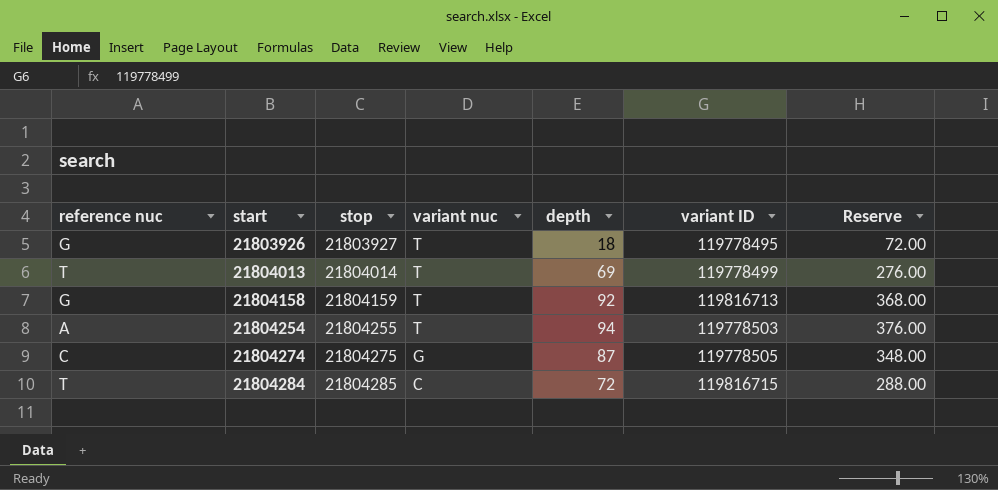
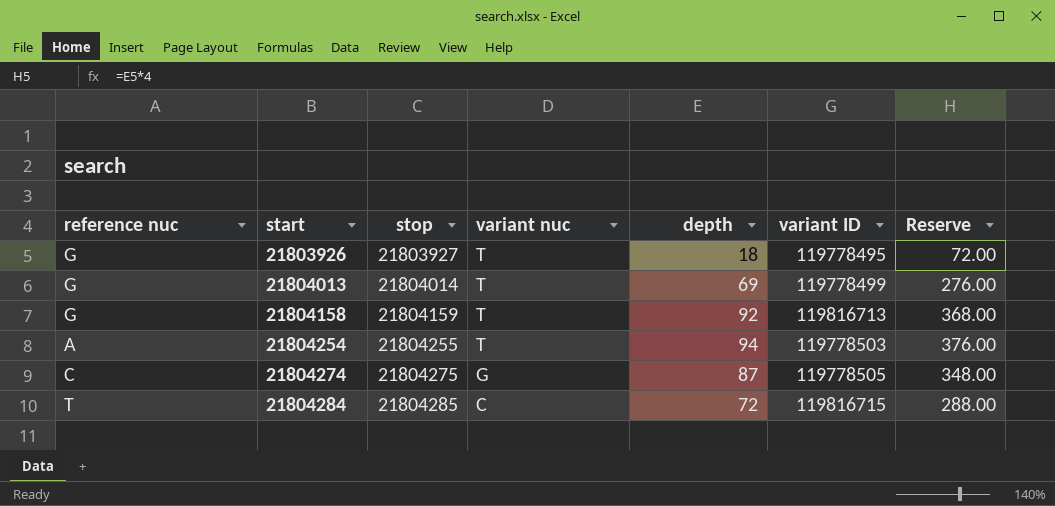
21804013 | reference nuc: T -> G

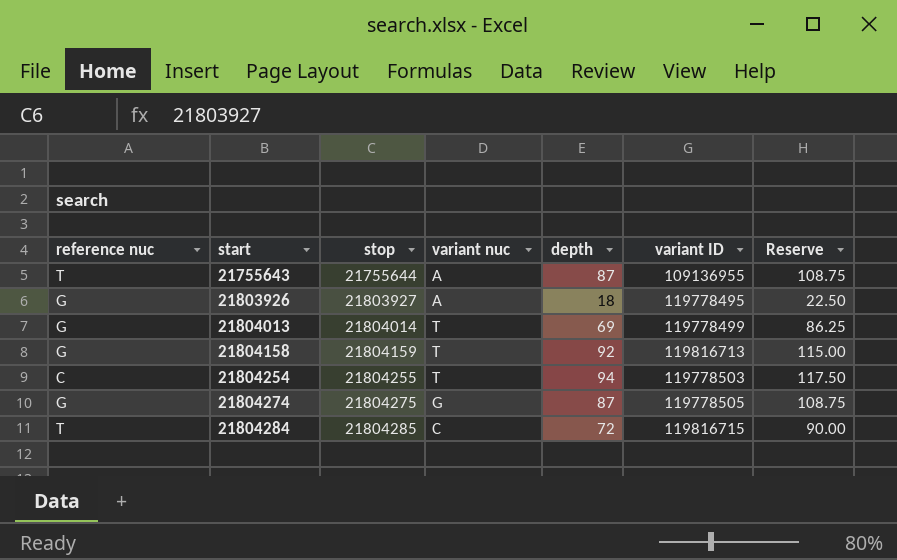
column Reserve | formula: [depth] * 4 -> [depth] * 1.25
row 21755643: none -> T | 21755644 | A | 87 | 109136955 | 108.75
21803926 | variant nuc: T -> A
21804254 | reference nuc: A -> C
21804274 | reference nuc: C -> G

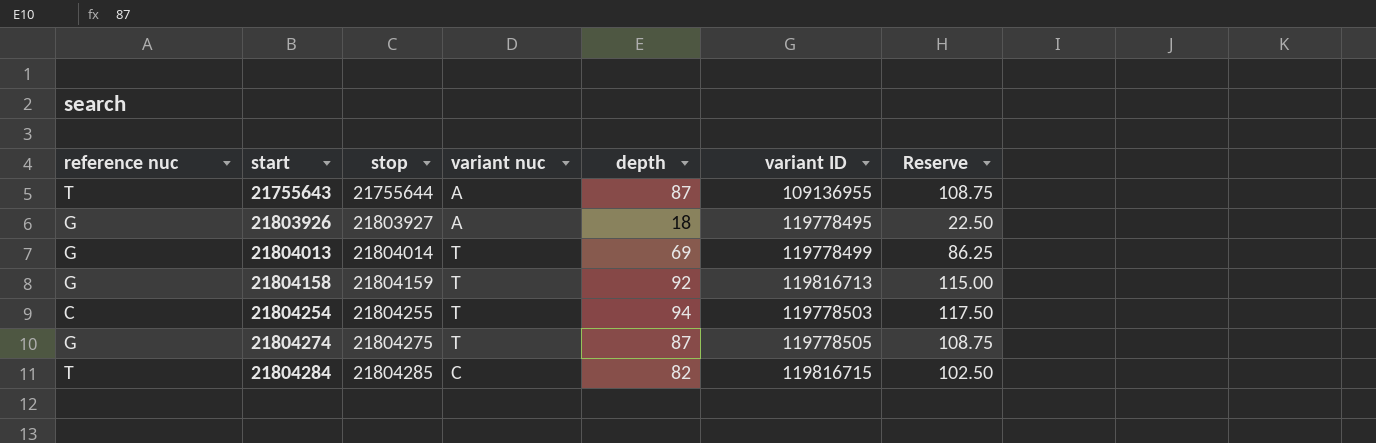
21804274 | variant nuc: G -> T
21804284 | depth: 72 -> 82
21804284 | Reserve: 90.00 -> 102.50

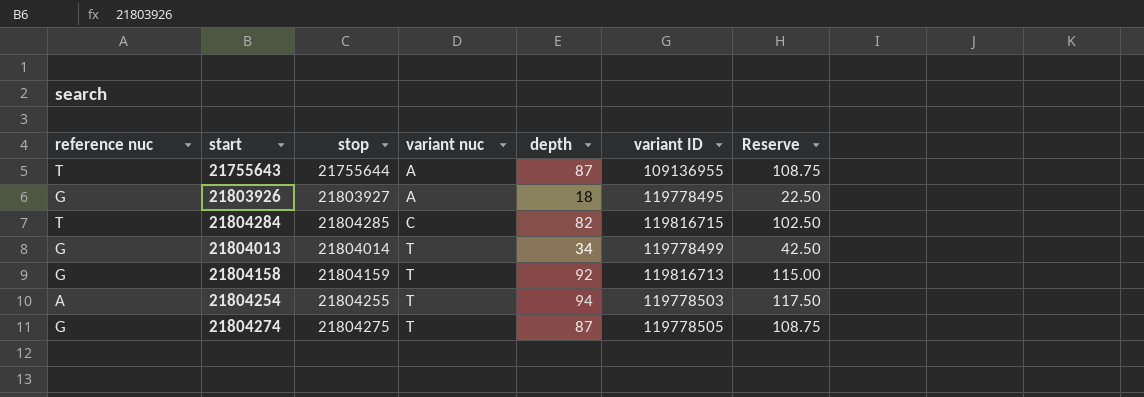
row order: start ascending -> variant nuc ascending
21804013 | depth: 69 -> 34
21804013 | Reserve: 86.25 -> 42.50
21804254 | reference nuc: C -> A

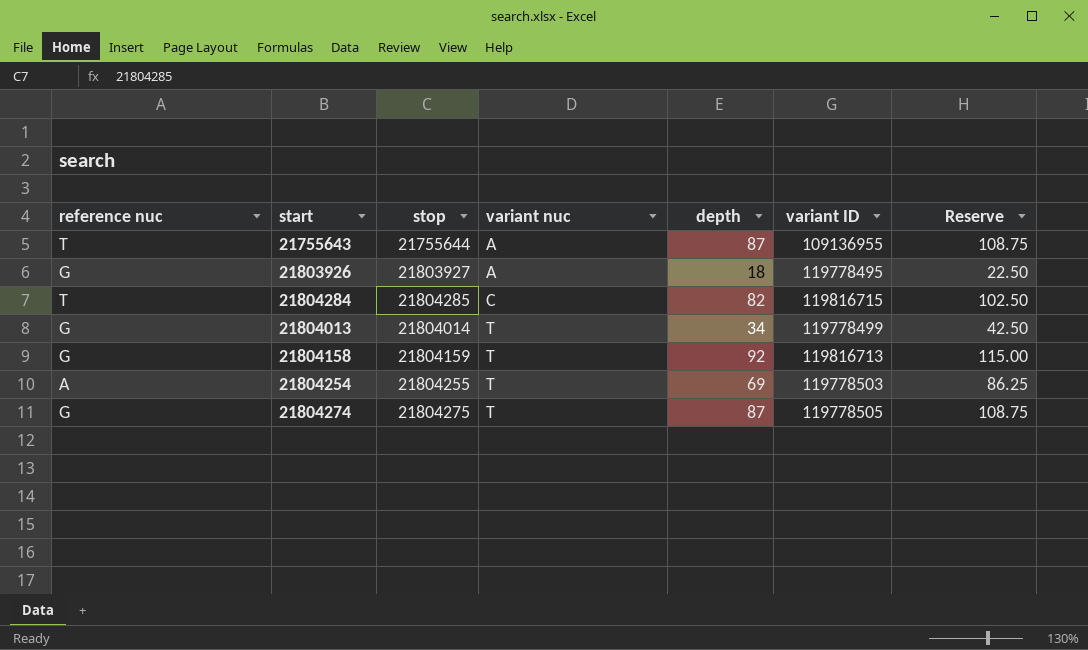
21804254 | depth: 94 -> 69
21804254 | Reserve: 117.50 -> 86.25

